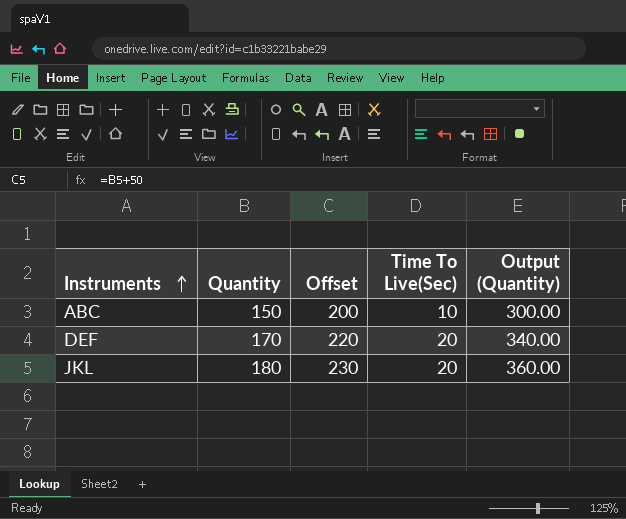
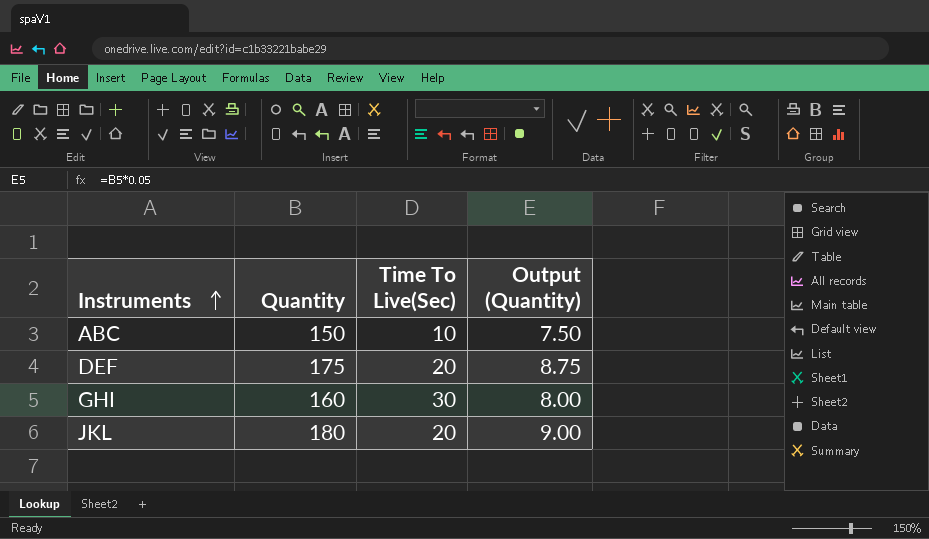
column Offset | formula: [Quantity] + 50 -> none
column Output (Quantity) | formula: [Quantity] * 2 -> [Quantity] * 0.05
DEF | Quantity: 170 -> 175
row GHI: none -> 160 | 30 | 8.00

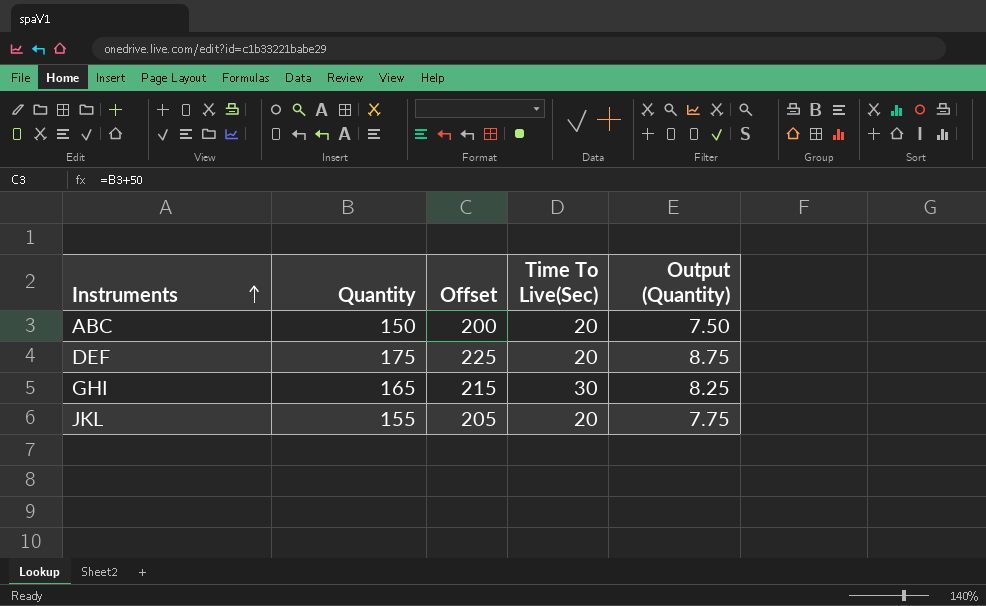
column Offset | formula: none -> [Quantity] + 50
ABC | Time To Live(Sec): 10 -> 20
GHI | Quantity: 160 -> 165
GHI | Output (Quantity): 8.00 -> 8.25
JKL | Quantity: 180 -> 155
JKL | Output (Quantity): 9.00 -> 7.75

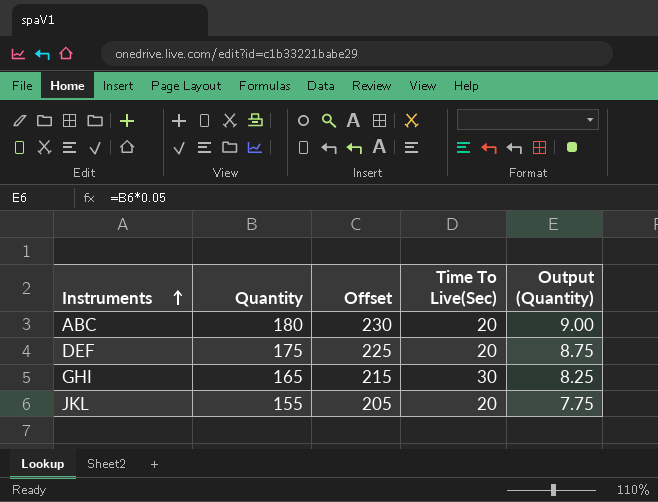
ABC | Quantity: 150 -> 180
ABC | Offset: 200 -> 230
ABC | Output (Quantity): 7.50 -> 9.00

